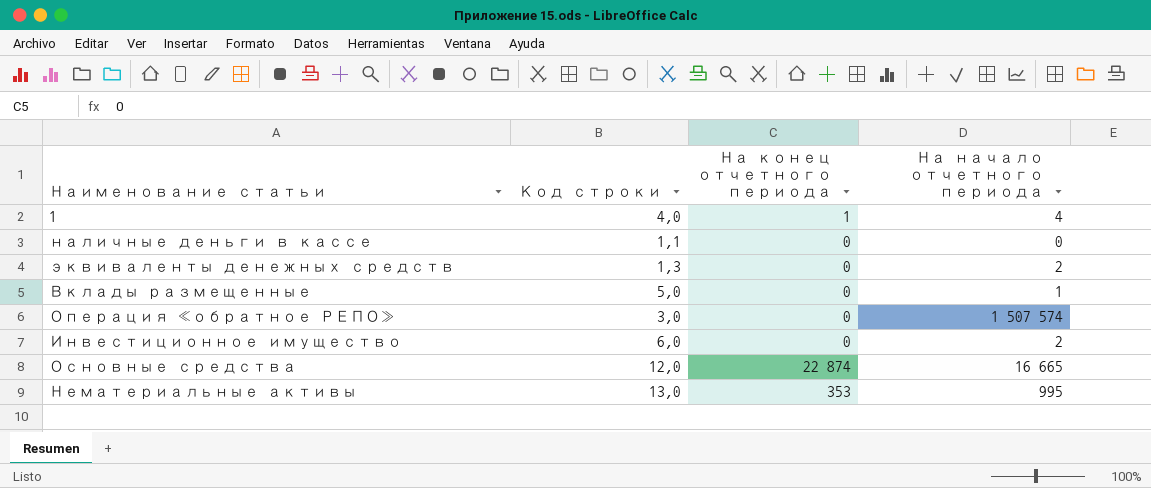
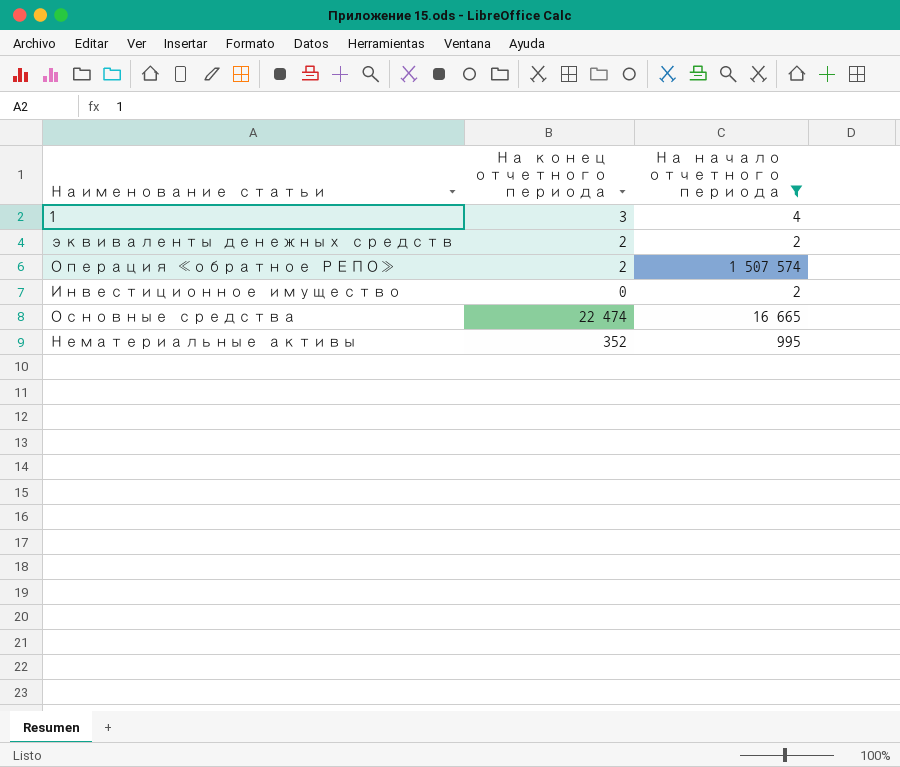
filter: none -> На начало отчетного периода >= 2
column Код строки | position: 2 -> none
1 | На конец отчетного периода: 1 -> 3
эквиваленты денежных средств | На конец отчетного периода: 0 -> 2
Операция «обратное РЕПО» | На конец отчетного периода: 0 -> 2
Основные средства | На конец отчетного периода: 22 874 -> 22 474
Нематериальные активы | На конец отчетного периода: 353 -> 352

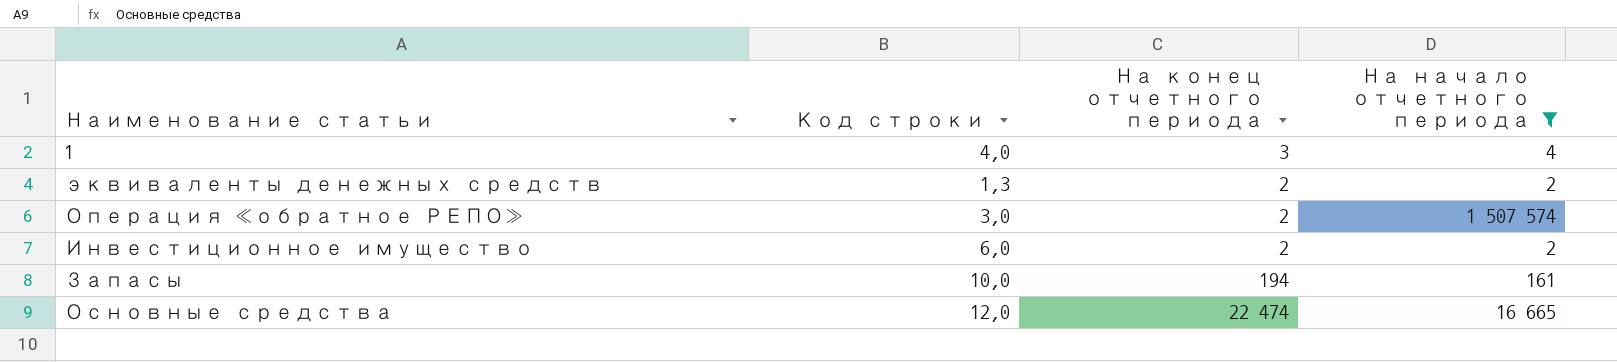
column Код строки | position: none -> 2
row Нематериальные активы: 352 | 995 -> none
Инвестиционное имущество | На конец отчетного периода: 0 -> 2
row Запасы: none -> 10,0 | 194 | 161

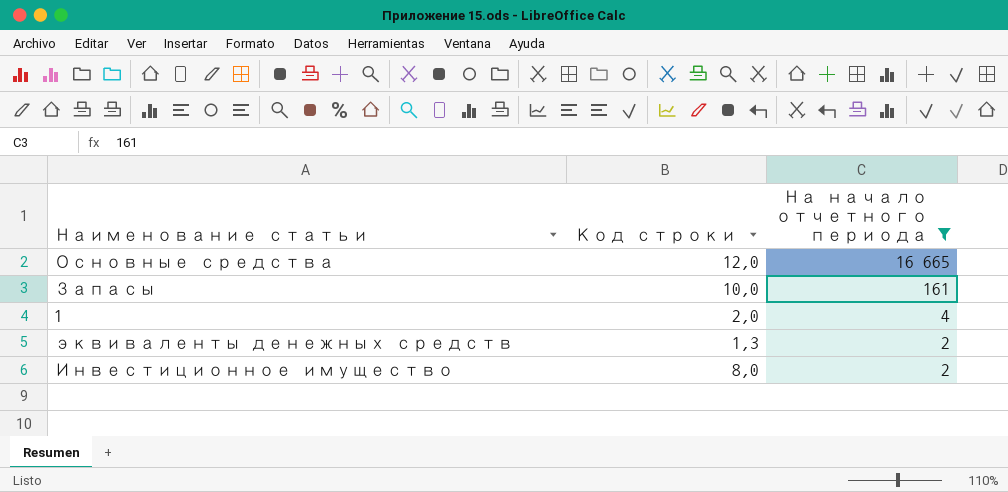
row order: none -> На начало отчетного периода descending
column На конец отчетного периода | position: 3 -> none
row Операция «обратное РЕПО»: 3,0 | 2 | 1 507 574 -> none
1 | Код строки: 4,0 -> 2,0
Инвестиционное имущество | Код строки: 6,0 -> 8,0

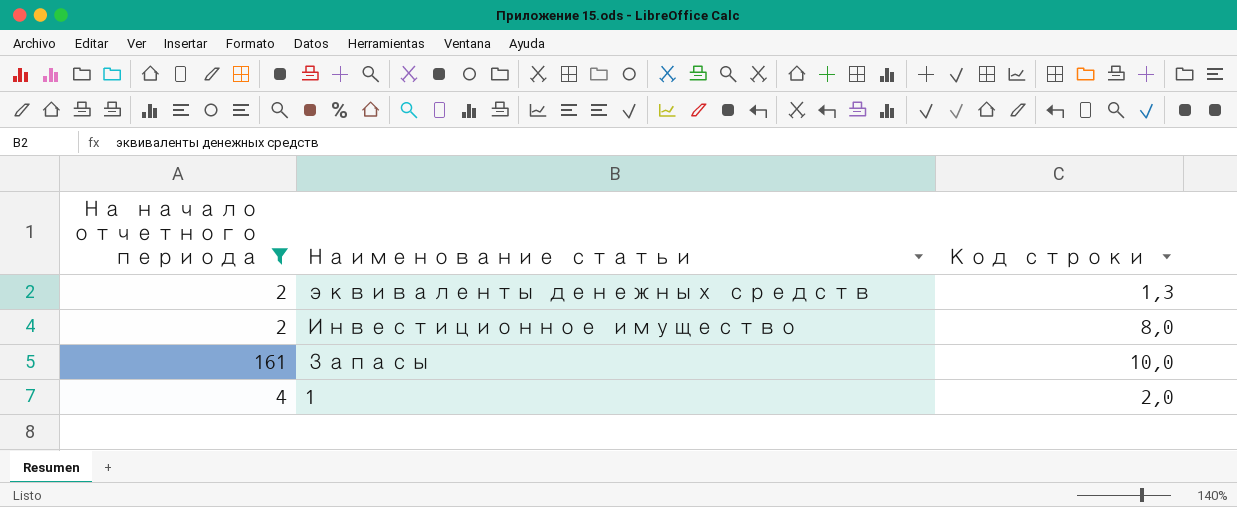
row order: На начало отчетного периода descending -> Наименование статьи descending
column На начало отчетного периода | position: 3 -> 1
row Основные средства: 12,0 | 16 665 -> none

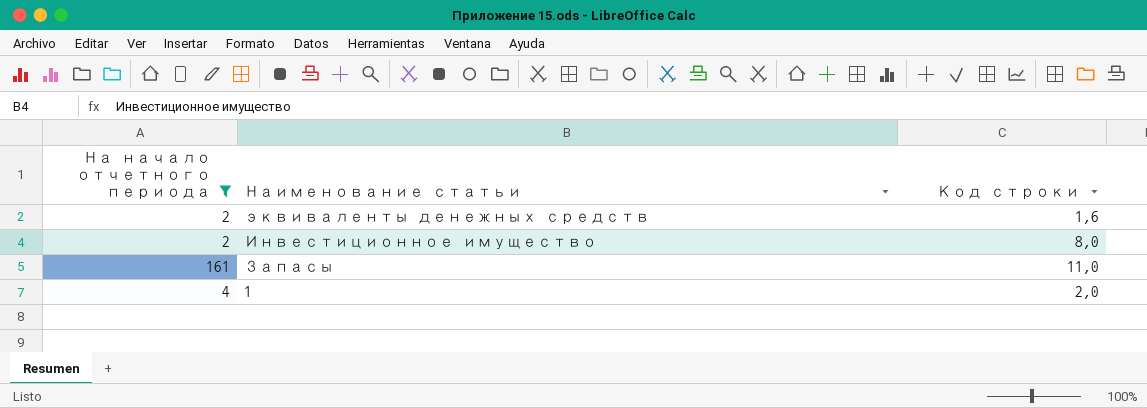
эквиваленты денежных средств | Код строки: 1,3 -> 1,6
Запасы | Код строки: 10,0 -> 11,0

